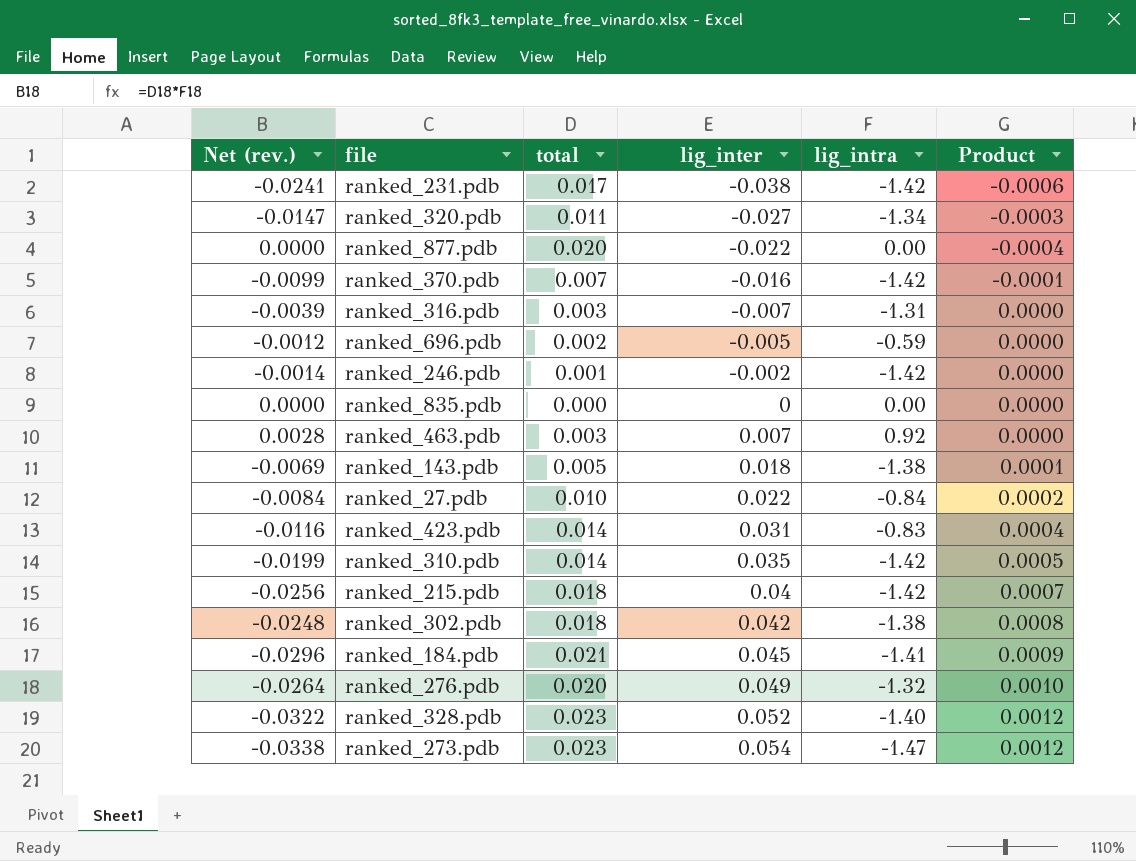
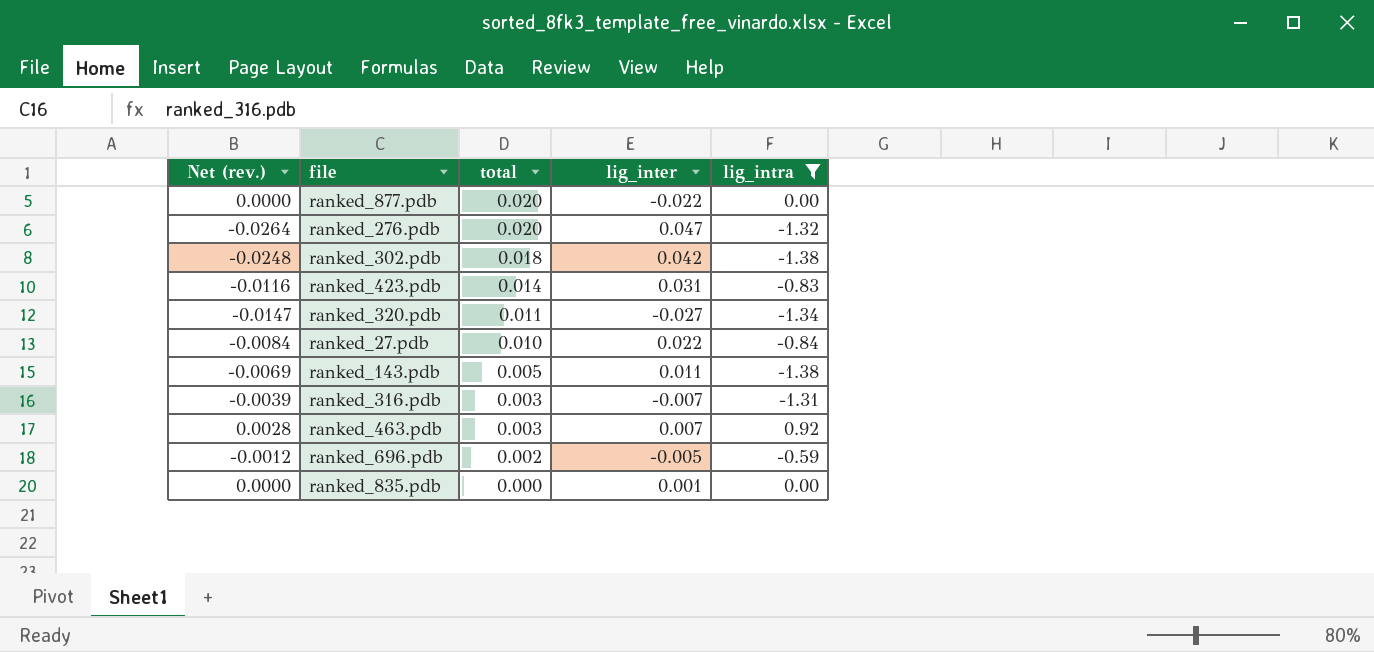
filter: none -> lig_intra >= -1.38
row order: lig_inter ascending -> total descending
column Product | formula: [total] * [lig_inter] -> none
ranked_276.pdb | lig_inter: 0.049 -> 0.047
ranked_143.pdb | lig_inter: 0.018 -> 0.011
ranked_835.pdb | lig_inter: 0 -> 0.001

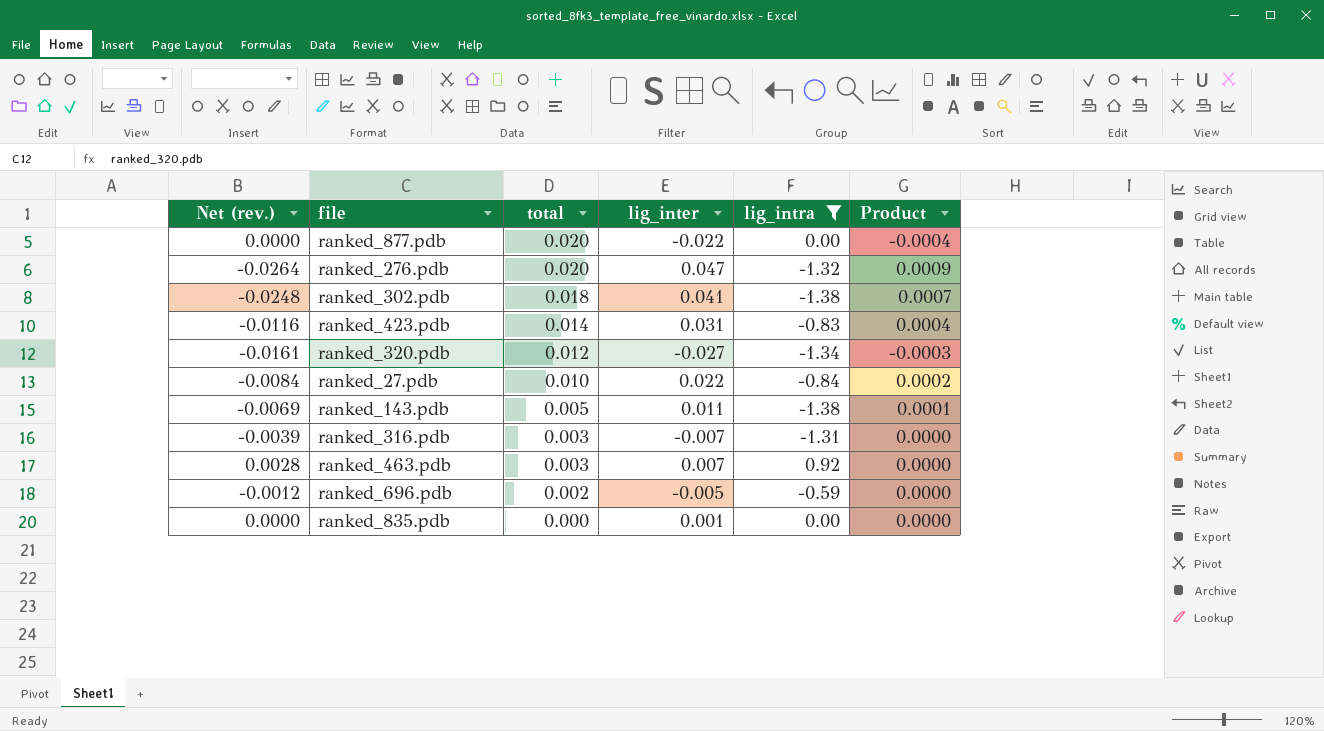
column Product | formula: none -> [total] * [lig_inter]
ranked_302.pdb | lig_inter: 0.042 -> 0.041
ranked_320.pdb | Net (rev.): -0.0147 -> -0.0161
ranked_320.pdb | total: 0.011 -> 0.012

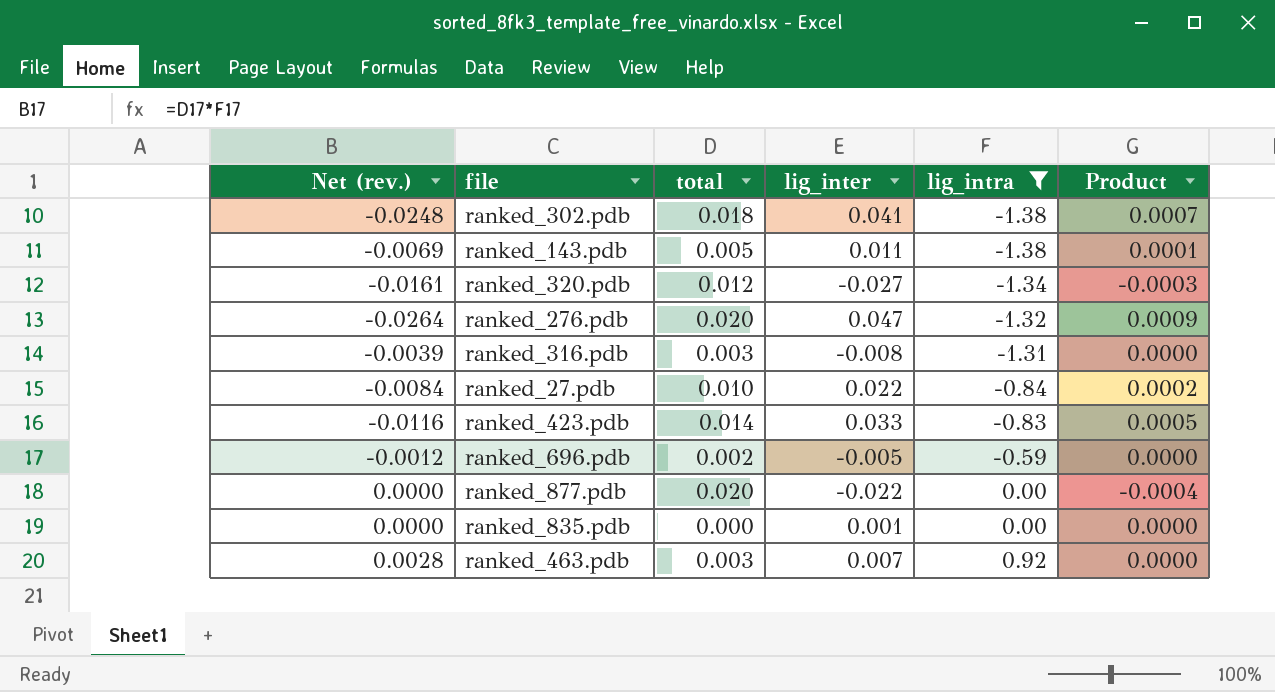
row order: total descending -> lig_intra ascending
ranked_316.pdb | lig_inter: -0.007 -> -0.008
ranked_423.pdb | lig_inter: 0.031 -> 0.033
ranked_423.pdb | Product: 0.0004 -> 0.0005

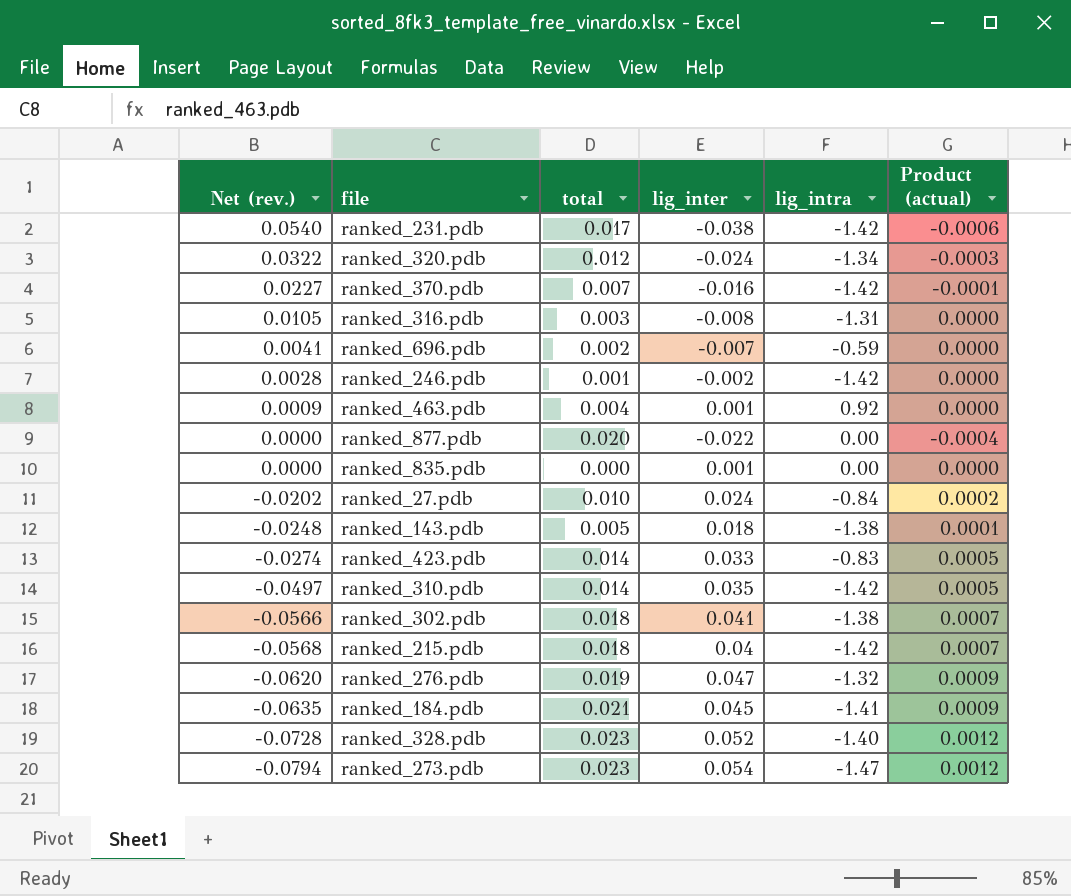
filter: lig_intra >= -1.38 -> none
row order: lig_intra ascending -> Net (rev.) descending
column Net (rev.) | formula: [total] * [lig_intra] -> [lig_inter] * [lig_intra]
column name: Product -> Product (actual)
ranked_320.pdb | lig_inter: -0.027 -> -0.024
ranked_696.pdb | lig_inter: -0.005 -> -0.007
ranked_463.pdb | total: 0.003 -> 0.004
ranked_463.pdb | lig_inter: 0.007 -> 0.001
ranked_27.pdb | lig_inter: 0.022 -> 0.024
ranked_143.pdb | lig_inter: 0.011 -> 0.018
ranked_276.pdb | total: 0.020 -> 0.019

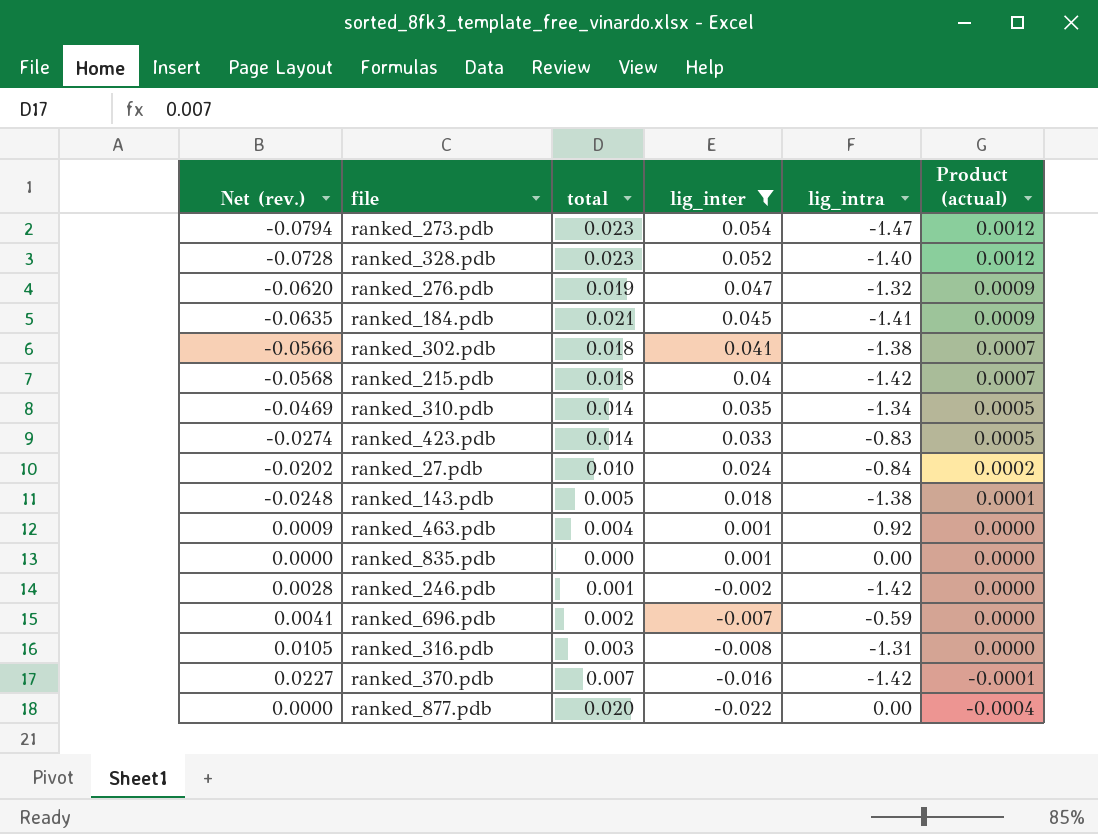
filter: none -> lig_inter >= -0.022
row order: Net (rev.) descending -> lig_inter descending
ranked_310.pdb | Net (rev.): -0.0497 -> -0.0469
ranked_310.pdb | lig_intra: -1.42 -> -1.34

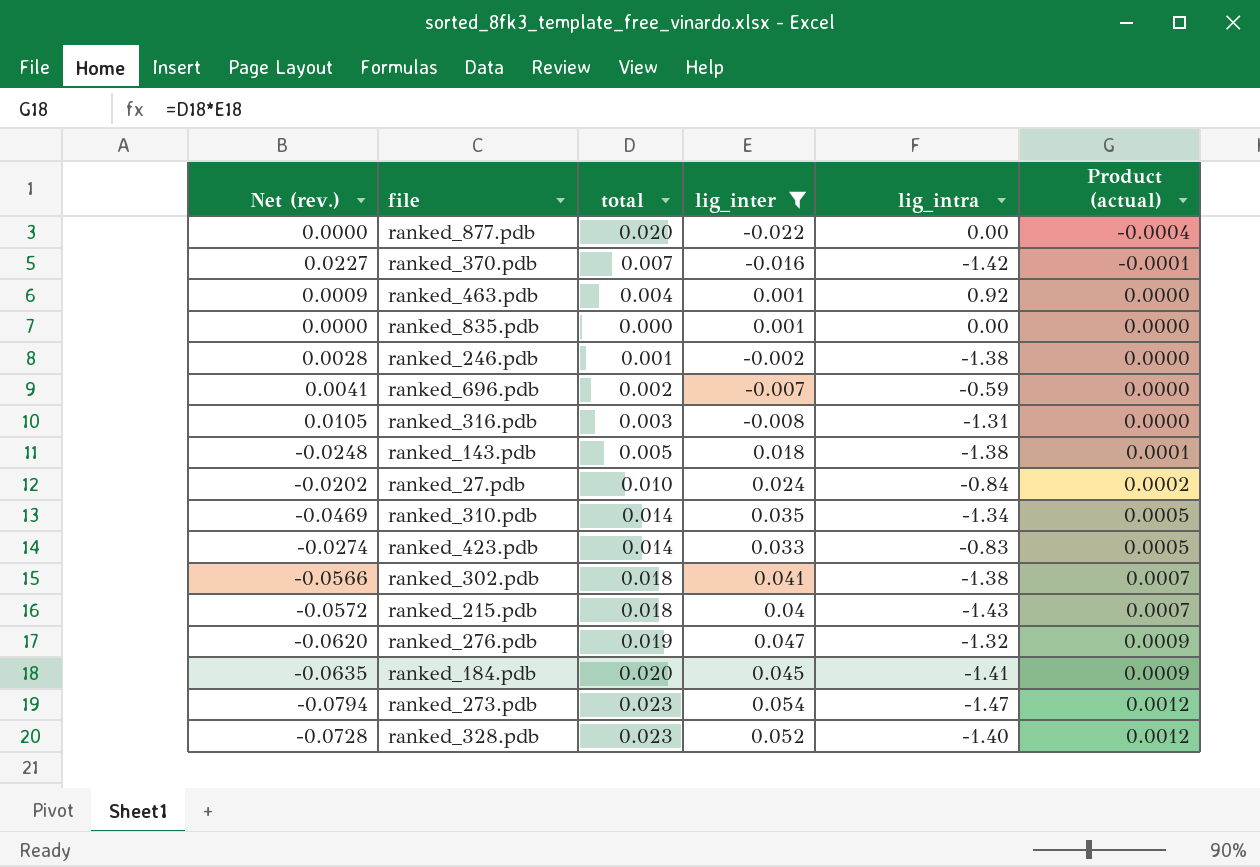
row order: lig_inter descending -> Product (actual) ascending
ranked_246.pdb | lig_intra: -1.42 -> -1.38
ranked_215.pdb | Net (rev.): -0.0568 -> -0.0572
ranked_215.pdb | lig_intra: -1.42 -> -1.43
ranked_184.pdb | total: 0.021 -> 0.020

